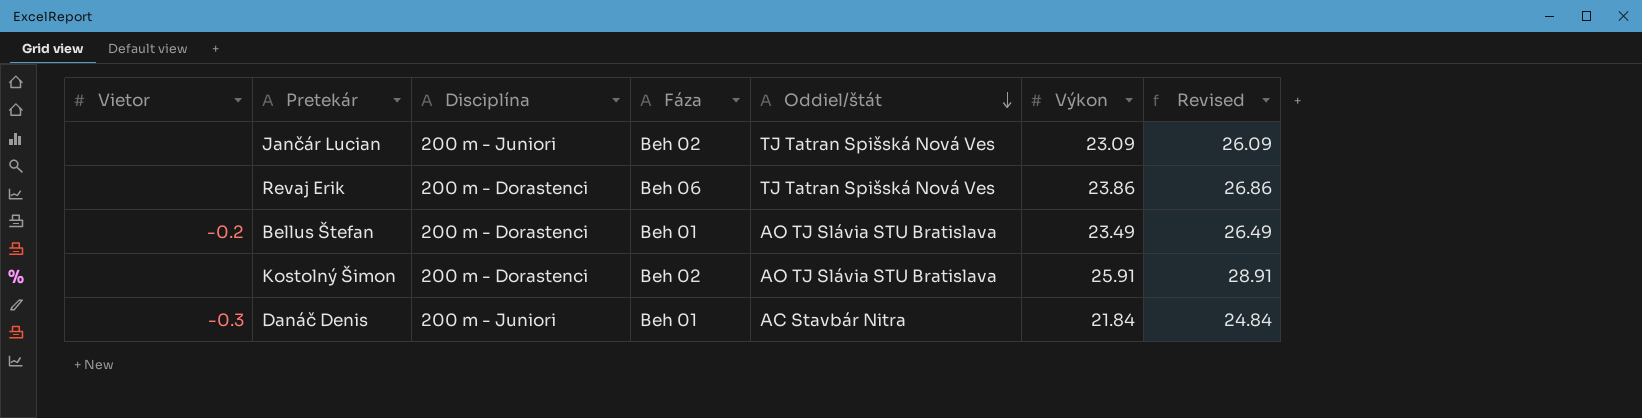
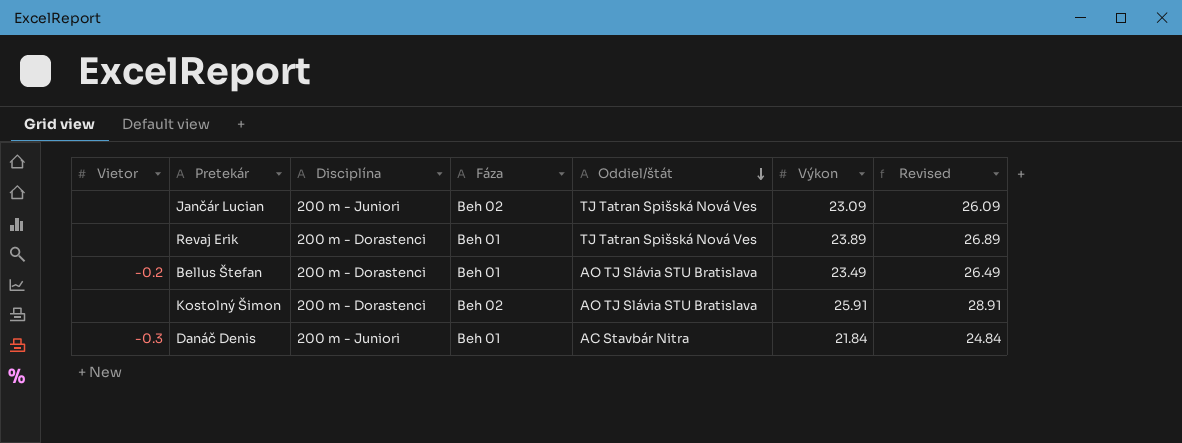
Revaj Erik | Fáza: Beh 06 -> Beh 01
Revaj Erik | Výkon: 23.86 -> 23.89
Revaj Erik | Revised: 26.86 -> 26.89

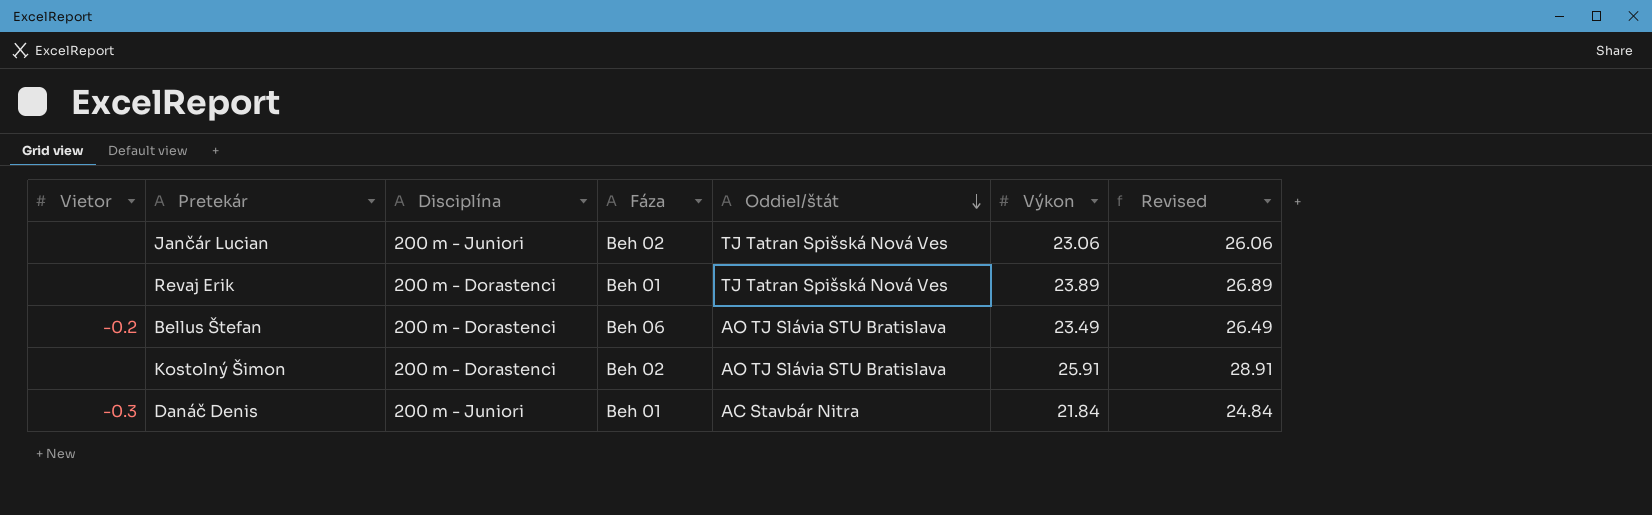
Jančár Lucian | Výkon: 23.09 -> 23.06
Jančár Lucian | Revised: 26.09 -> 26.06
Bellus Štefan | Fáza: Beh 01 -> Beh 06

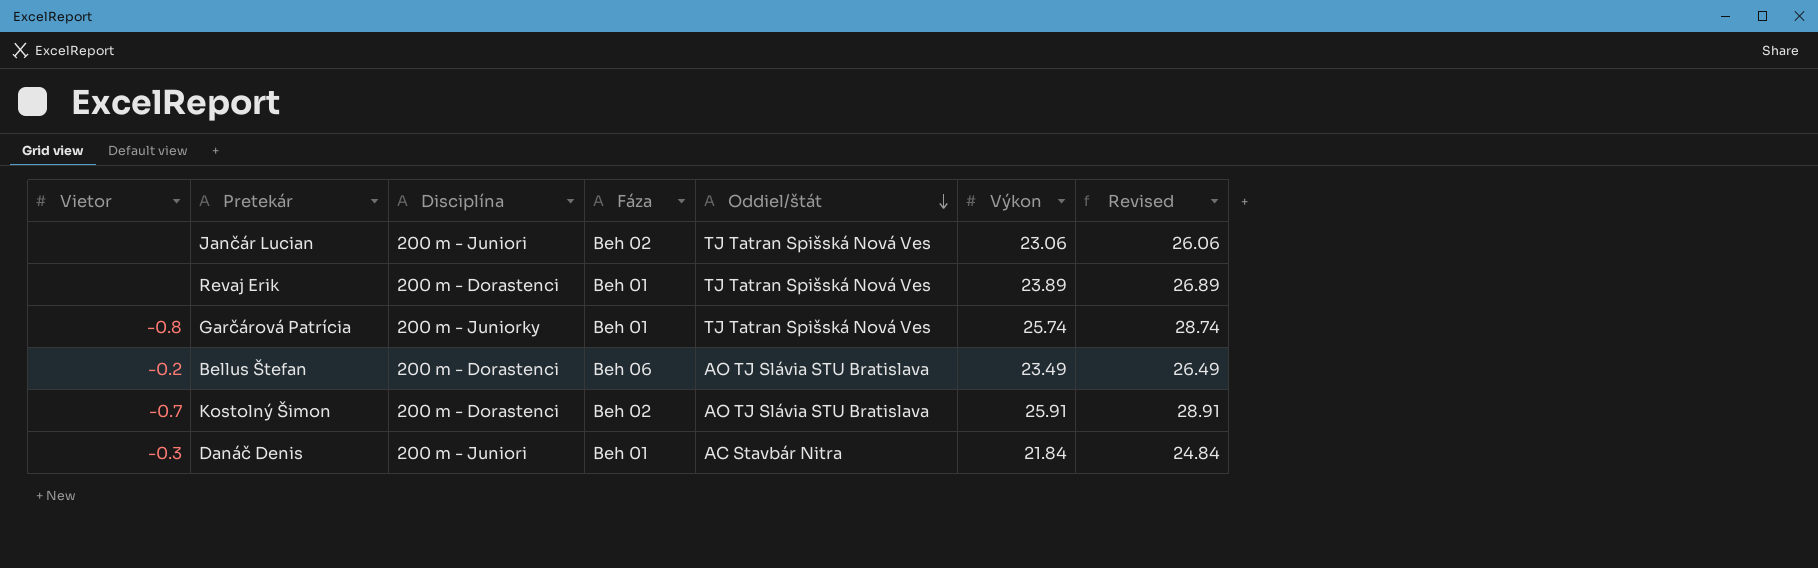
row Garčárová Patrícia: none -> -0.8 | 200 m - Juniorky | Beh 01 | TJ Tatran Spišská Nová Ves | 25.74 | 28.74
Kostolný Šimon | Vietor: none -> -0.7

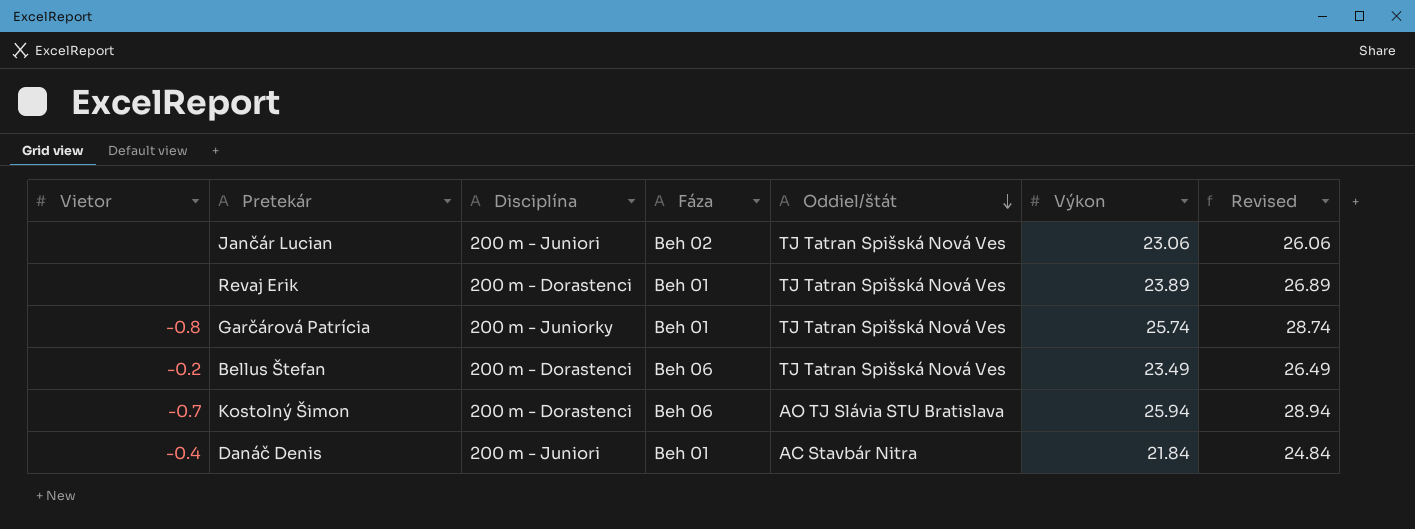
Bellus Štefan | Oddiel/štát: AO TJ Slávia STU Bratislava -> TJ Tatran Spišská Nová Ves
Kostolný Šimon | Fáza: Beh 02 -> Beh 06
Kostolný Šimon | Výkon: 25.91 -> 25.94
Kostolný Šimon | Revised: 28.91 -> 28.94
Danáč Denis | Vietor: -0.3 -> -0.4

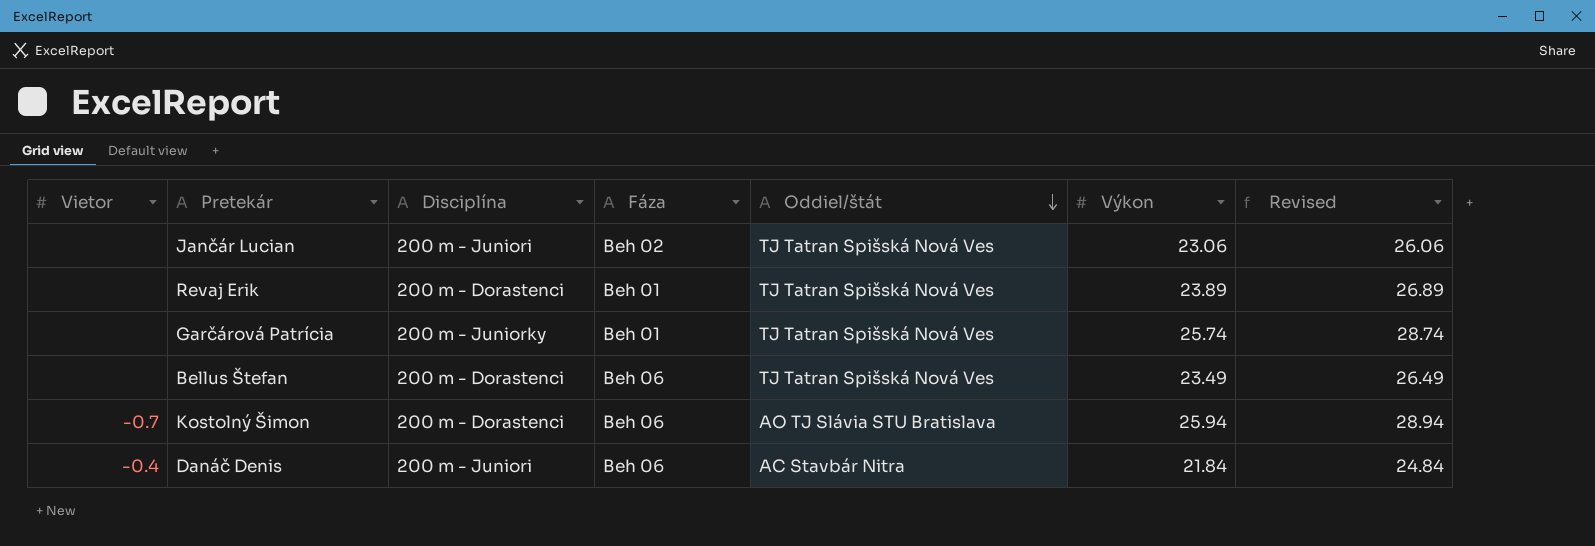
Garčárová Patrícia | Vietor: -0.8 -> none
Bellus Štefan | Vietor: -0.2 -> none
Danáč Denis | Fáza: Beh 01 -> Beh 06

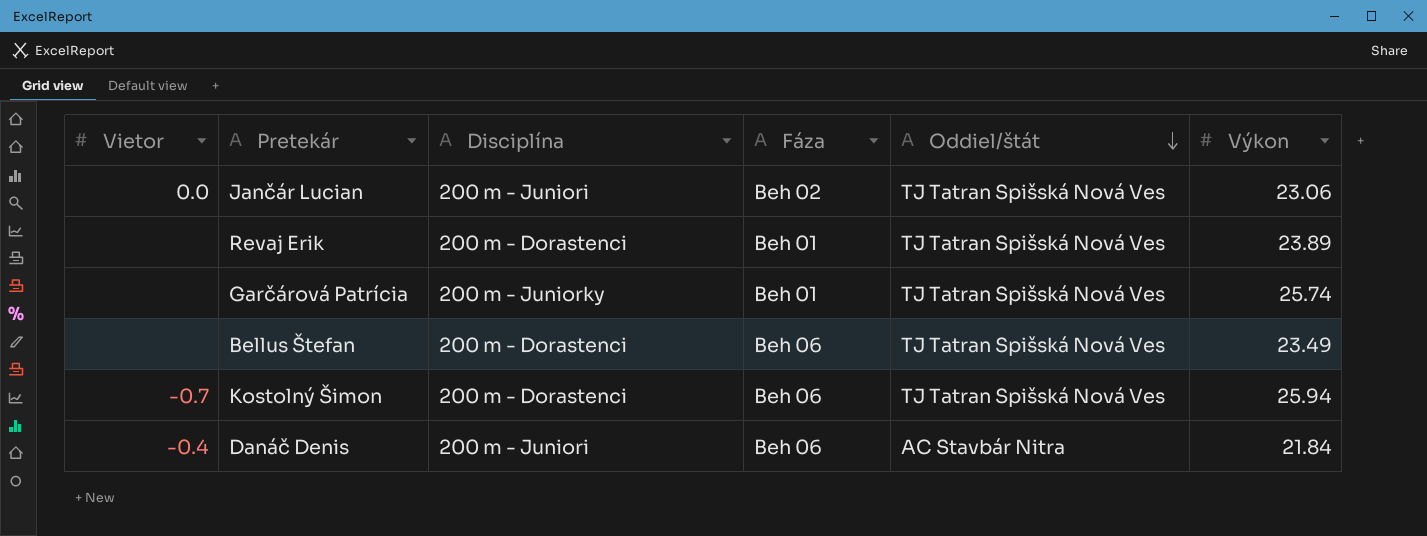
column Revised | formula: [Výkon] + 3 -> none
Jančár Lucian | Vietor: none -> 0.0
Kostolný Šimon | Oddiel/štát: AO TJ Slávia STU Bratislava -> TJ Tatran Spišská Nová Ves

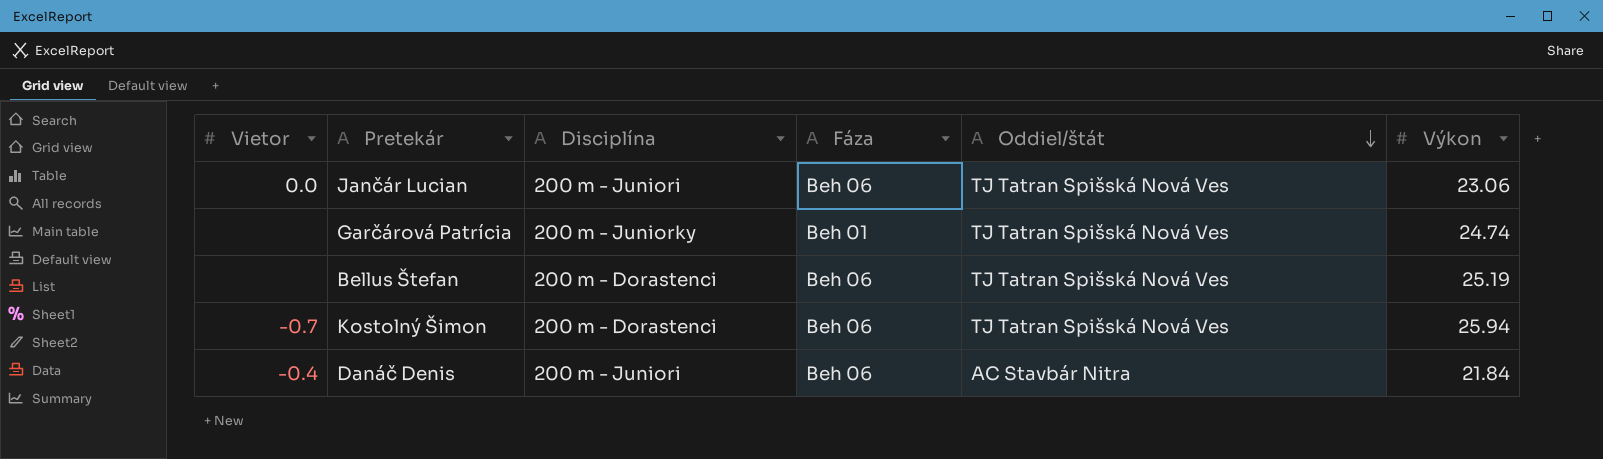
row Revaj Erik: none | 200 m - Dorastenci | Beh 01 | TJ Tatran Spišská Nová Ves | 23.89 -> none
Jančár Lucian | Fáza: Beh 02 -> Beh 06
Garčárová Patrícia | Výkon: 25.74 -> 24.74
Bellus Štefan | Výkon: 23.49 -> 25.19

